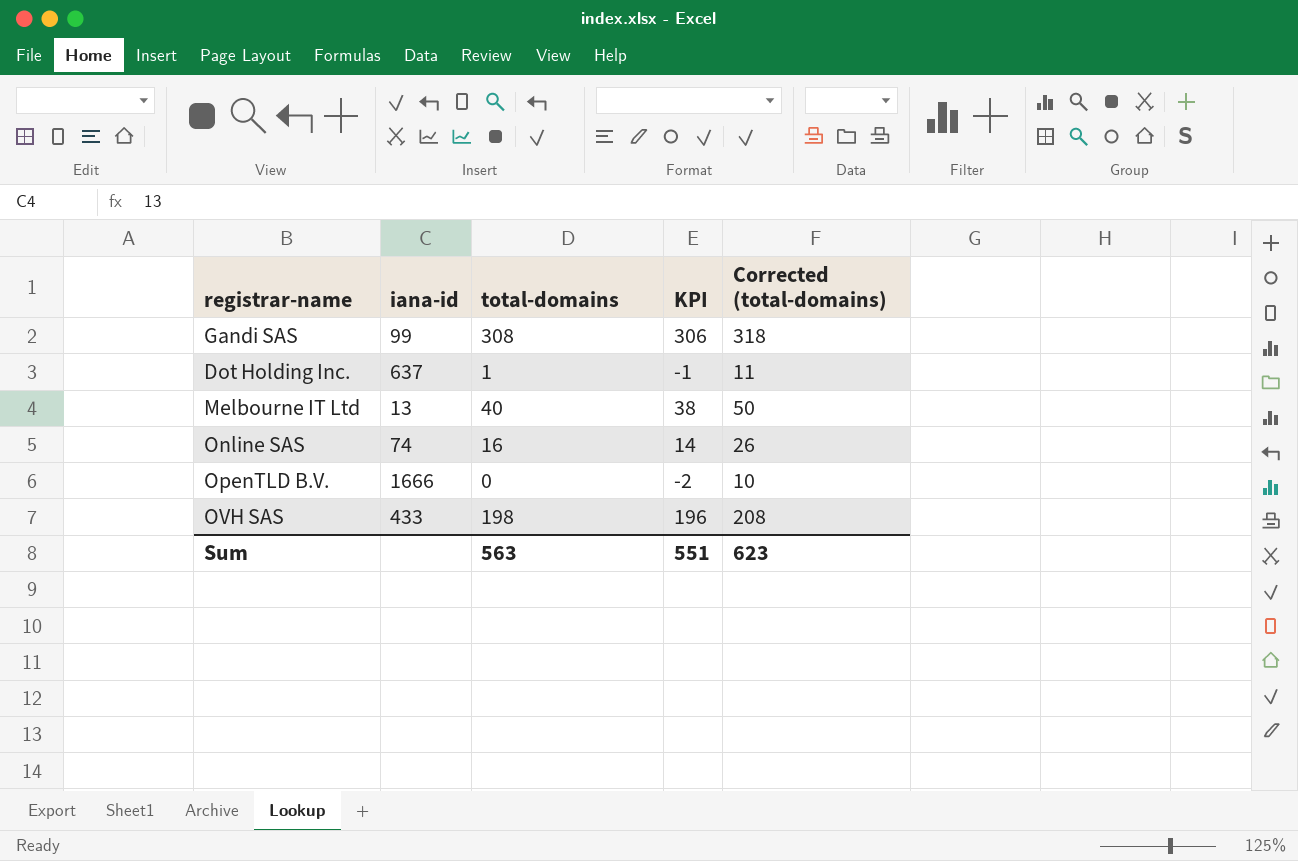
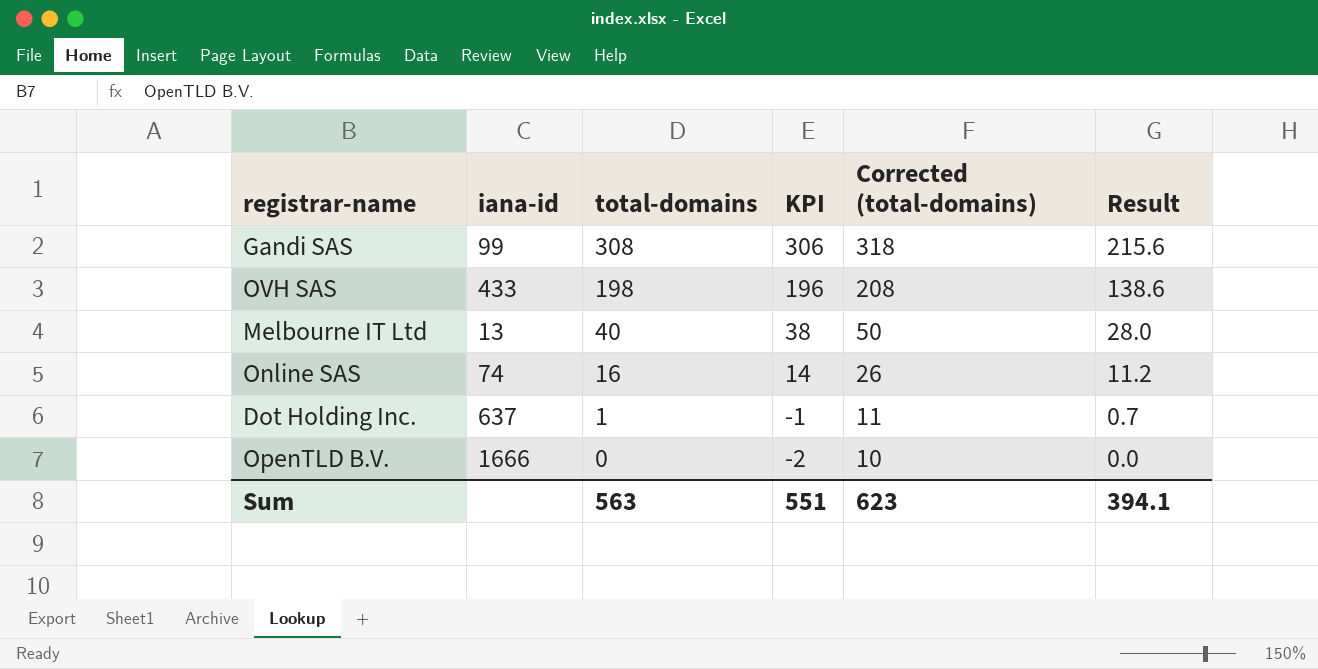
row order: none -> total-domains descending
column Result | formula: none -> [total-domains] * 0.7

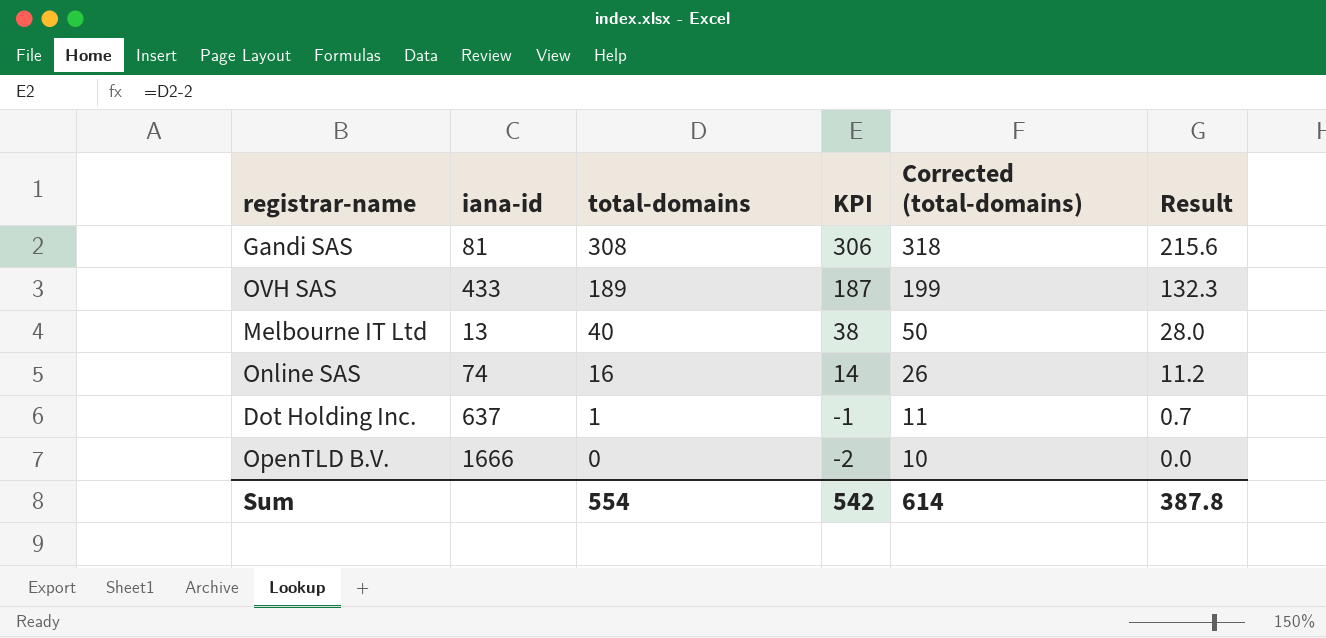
Gandi SAS | iana-id: 99 -> 81
OVH SAS | total-domains: 198 -> 189
OVH SAS | KPI: 196 -> 187
OVH SAS | Corrected (total-domains): 208 -> 199
OVH SAS | Result: 138.6 -> 132.3
Sum | total-domains: 563 -> 554
Sum | KPI: 551 -> 542
Sum | Corrected (total-domains): 623 -> 614
Sum | Result: 394.1 -> 387.8

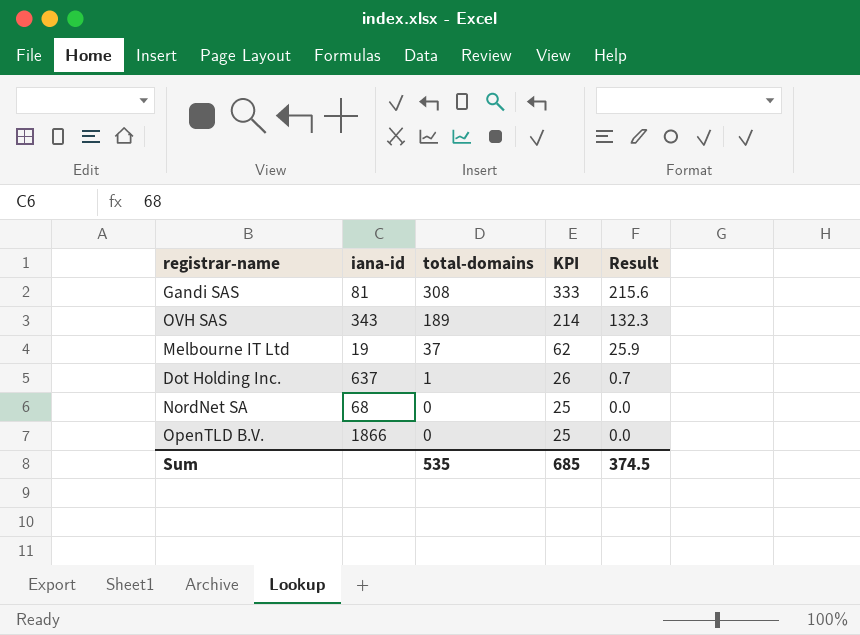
column Corrected (total-domains) | formula: [total-domains] + 10 -> none
column KPI | formula: [total-domains] - 2 -> [total-domains] + 25
row Online SAS: 74 | 16 | 14 | 26 | 11.2 -> none
OVH SAS | iana-id: 433 -> 343
Melbourne IT Ltd | iana-id: 13 -> 19
Melbourne IT Ltd | total-domains: 40 -> 37
Melbourne IT Ltd | Result: 28.0 -> 25.9
row NordNet SA: none -> 68 | 0 | 25 | 0.0
OpenTLD B.V. | iana-id: 1666 -> 1866
Sum | total-domains: 554 -> 535
Sum | KPI: 542 -> 685
Sum | Result: 387.8 -> 374.5

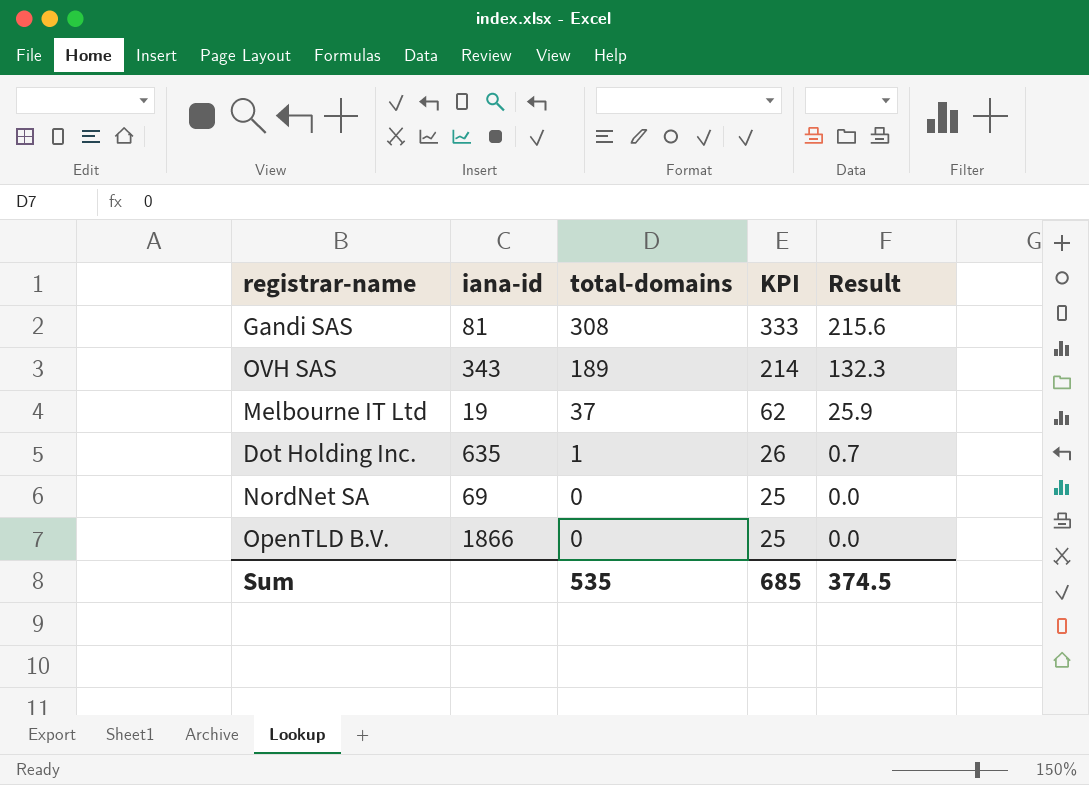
Dot Holding Inc. | iana-id: 637 -> 635
NordNet SA | iana-id: 68 -> 69

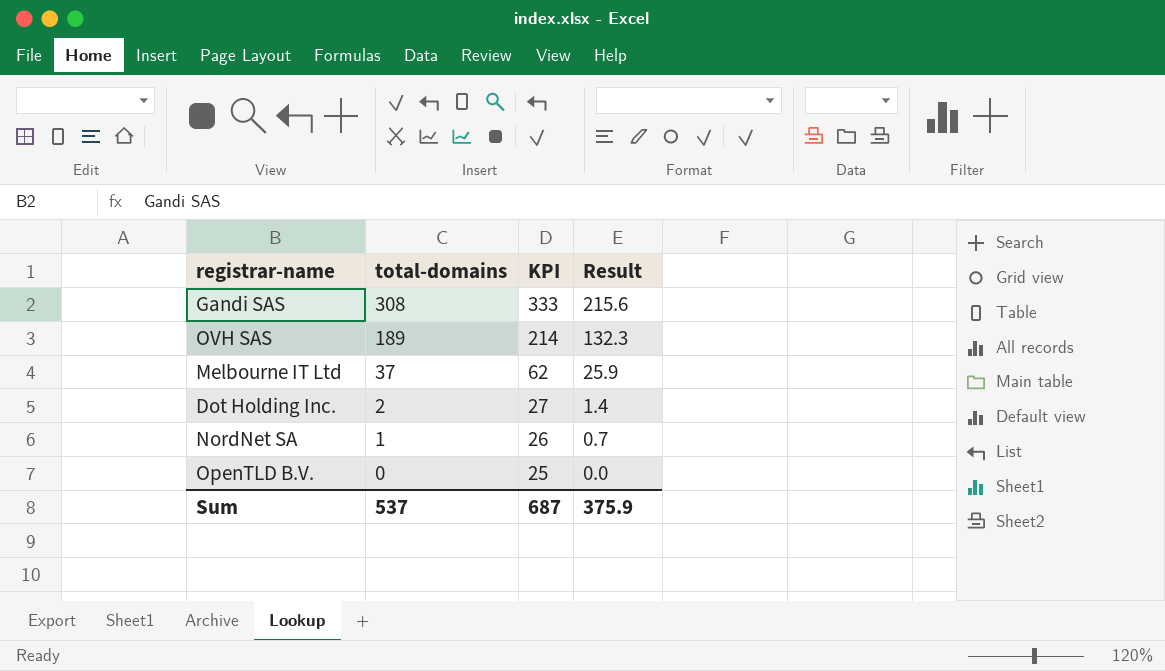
column iana-id | position: 2 -> none
Dot Holding Inc. | total-domains: 1 -> 2
Dot Holding Inc. | KPI: 26 -> 27
Dot Holding Inc. | Result: 0.7 -> 1.4
NordNet SA | total-domains: 0 -> 1
NordNet SA | KPI: 25 -> 26
NordNet SA | Result: 0.0 -> 0.7
Sum | total-domains: 535 -> 537
Sum | KPI: 685 -> 687
Sum | Result: 374.5 -> 375.9

